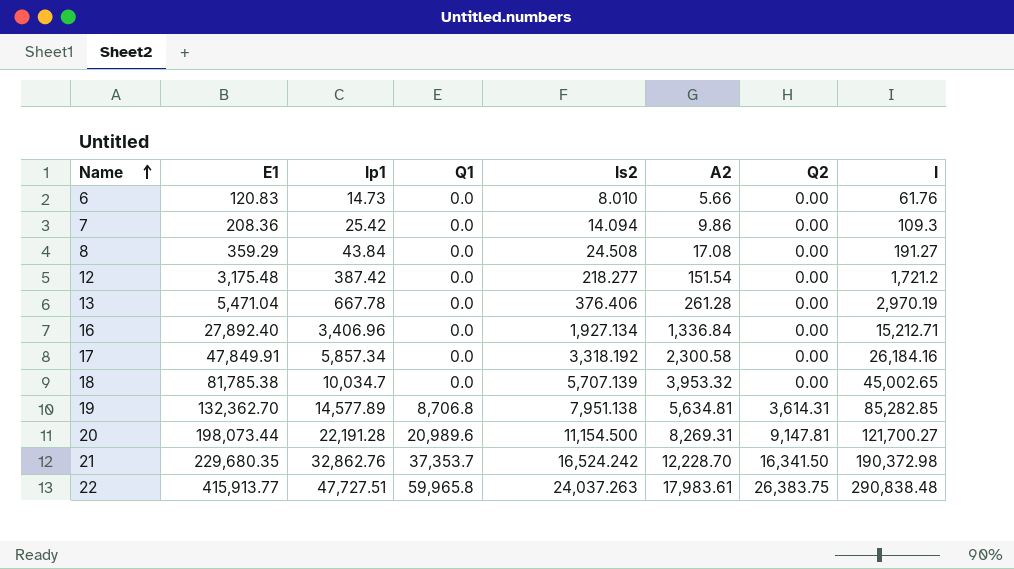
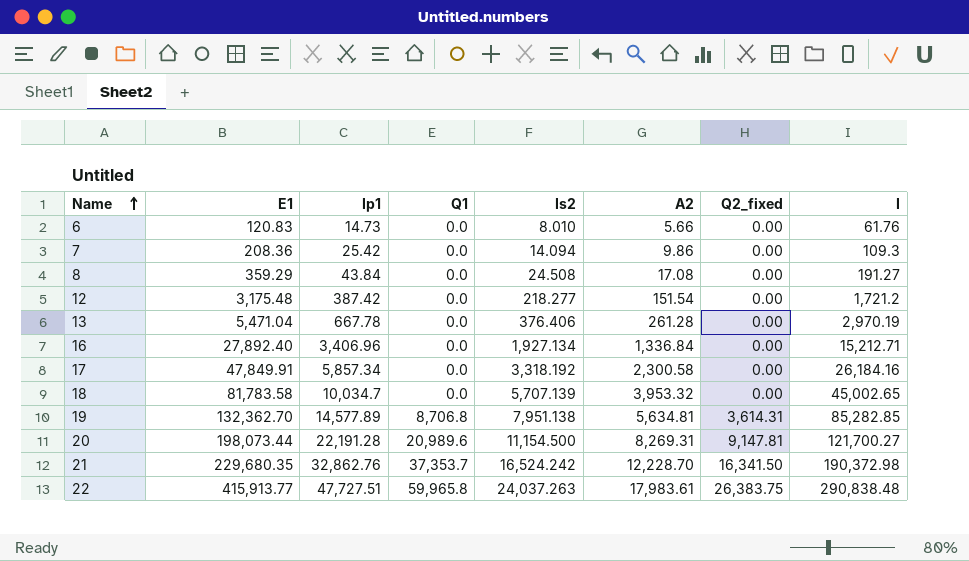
column name: Q2 -> Q2_fixed
18 | E1: 81,785.38 -> 81,783.58

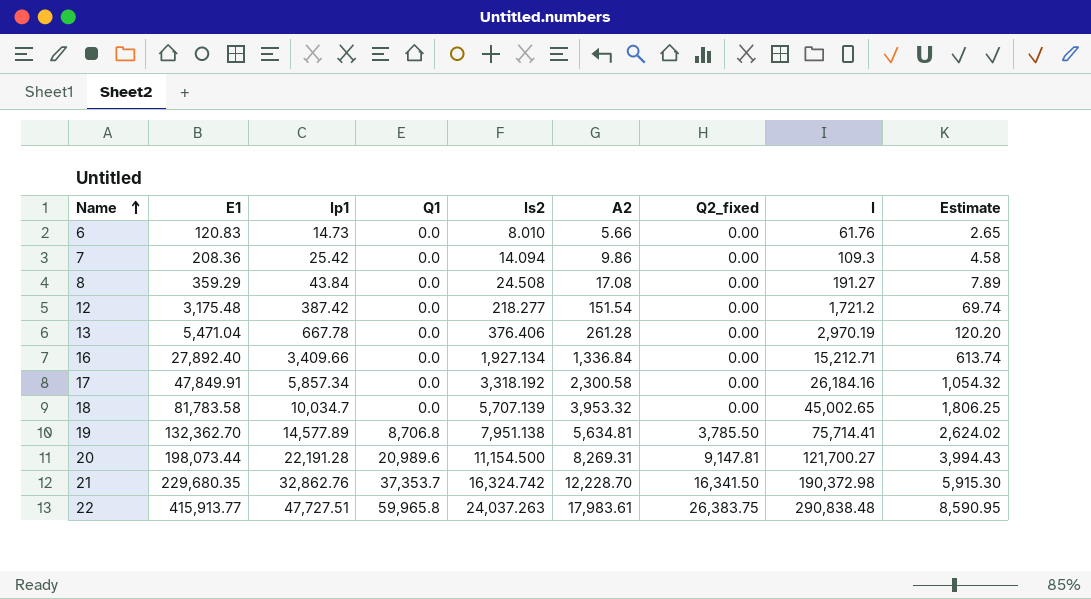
column Estimate | formula: none -> [Ip1] * 0.18
16 | Ip1: 3,406.96 -> 3,409.66
19 | Q2_fixed: 3,614.31 -> 3,785.50
19 | I: 85,282.85 -> 75,714.41
21 | Is2: 16,524.242 -> 16,324.742

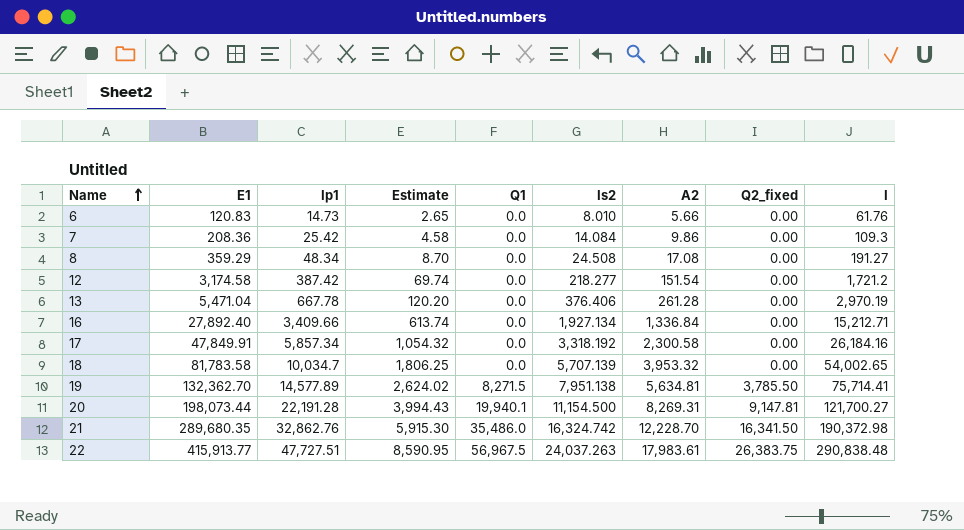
column Estimate | position: 9 -> 4
7 | Is2: 14.094 -> 14.084
8 | Ip1: 43.84 -> 48.34
8 | Estimate: 7.89 -> 8.70
12 | E1: 3,175.48 -> 3,174.58
18 | I: 45,002.65 -> 54,002.65
19 | Q1: 8,706.8 -> 8,271.5
20 | Q1: 20,989.6 -> 19,940.1
21 | E1: 229,680.35 -> 289,680.35
21 | Q1: 37,353.7 -> 35,486.0
22 | Q1: 59,965.8 -> 56,967.5

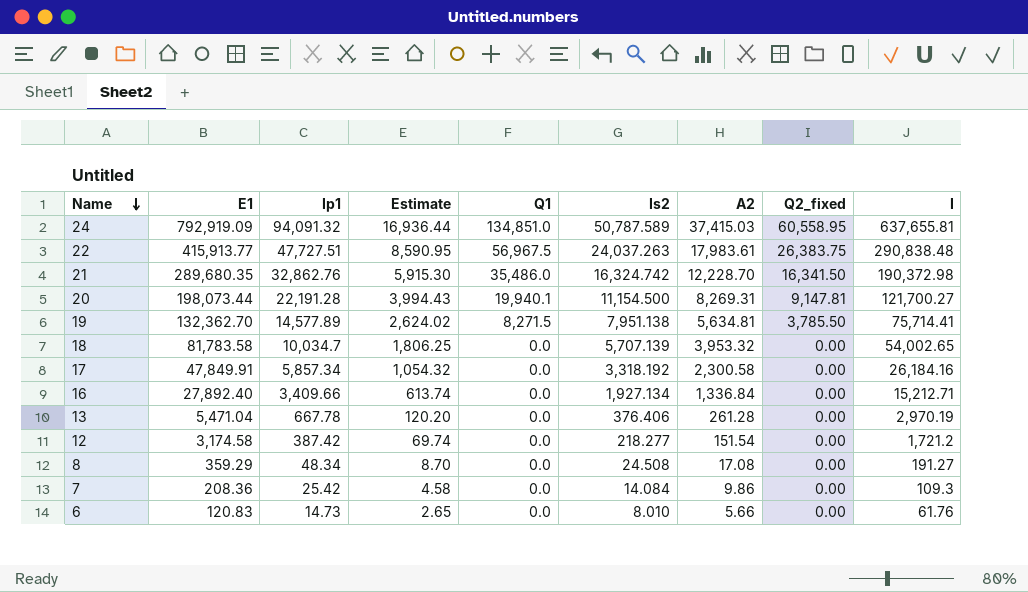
row order: Name ascending -> Name descending
row 24: none -> 792,919.09 | 94,091.32 | 16,936.44 | 134,851.0 | 50,787.589 | 37,415.03 | 60,558.95 | 637,655.81

